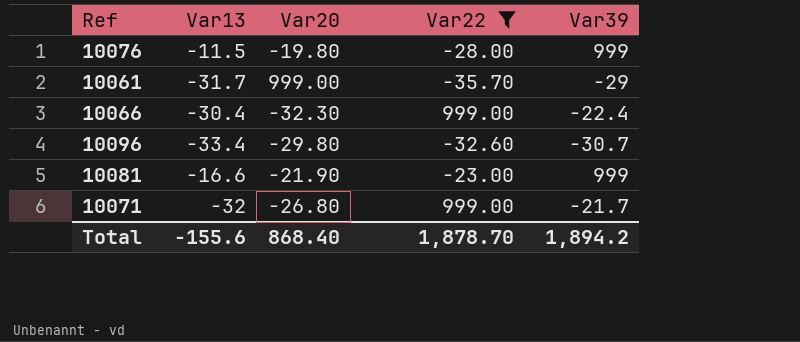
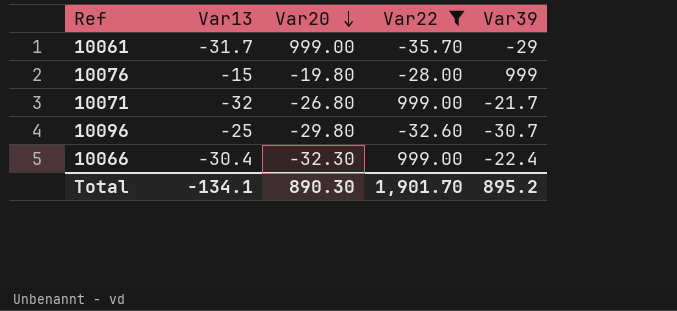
row order: none -> Var20 descending
row 10081: -16.6 | -21.90 | -23.00 | 999 -> none
10076 | Var13: -11.5 -> -15
10096 | Var13: -33.4 -> -25
Total | Var13: -155.6 -> -134.1
Total | Var20: 868.40 -> 890.30
Total | Var22: 1,878.70 -> 1,901.70
Total | Var39: 1,894.2 -> 895.2

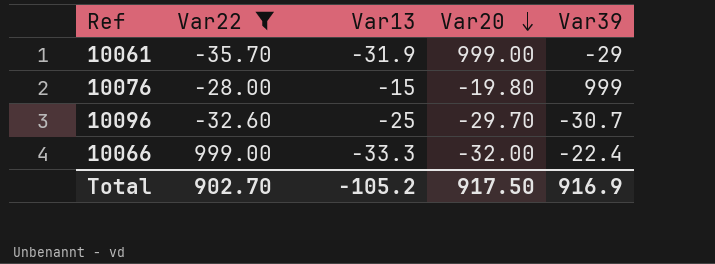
column Var22 | position: 4 -> 2
row 10071: -32 | -26.80 | 999.00 | -21.7 -> none
10061 | Var13: -31.7 -> -31.9
10096 | Var20: -29.80 -> -29.70
10066 | Var13: -30.4 -> -33.3
10066 | Var20: -32.30 -> -32.00
Total | Var22: 1,901.70 -> 902.70
Total | Var13: -134.1 -> -105.2
Total | Var20: 890.30 -> 917.50
Total | Var39: 895.2 -> 916.9

